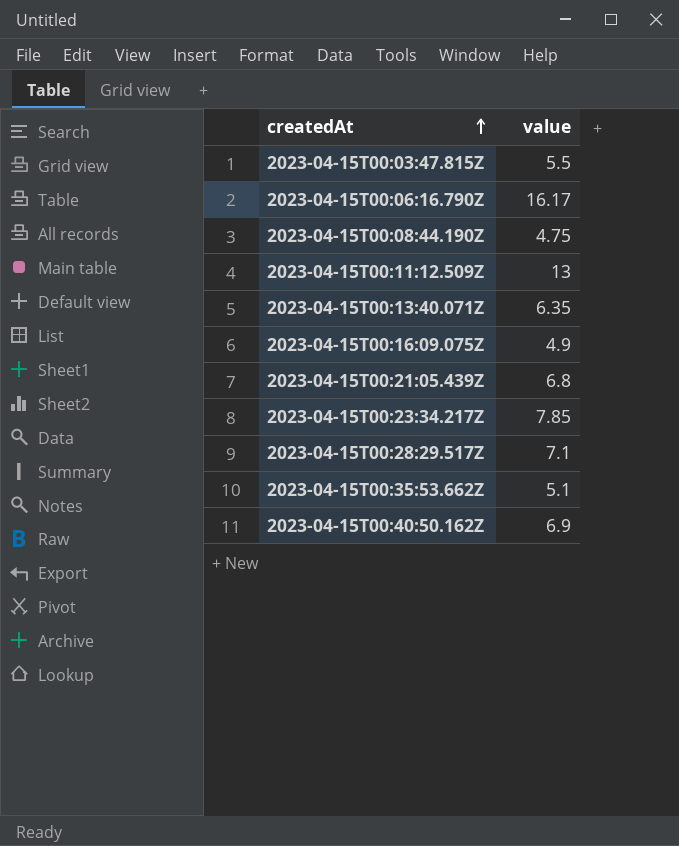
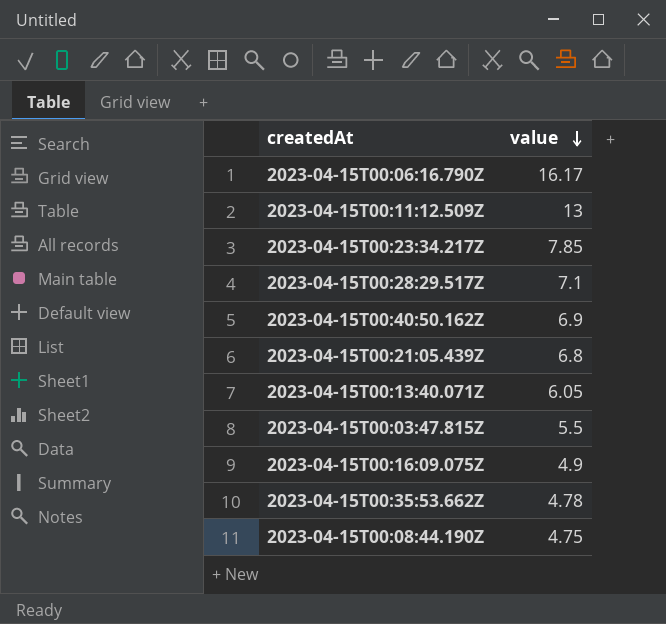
row order: createdAt ascending -> value descending
2023-04-15T00:13:40.071Z | value: 6.35 -> 6.05
2023-04-15T00:35:53.662Z | value: 5.1 -> 4.78

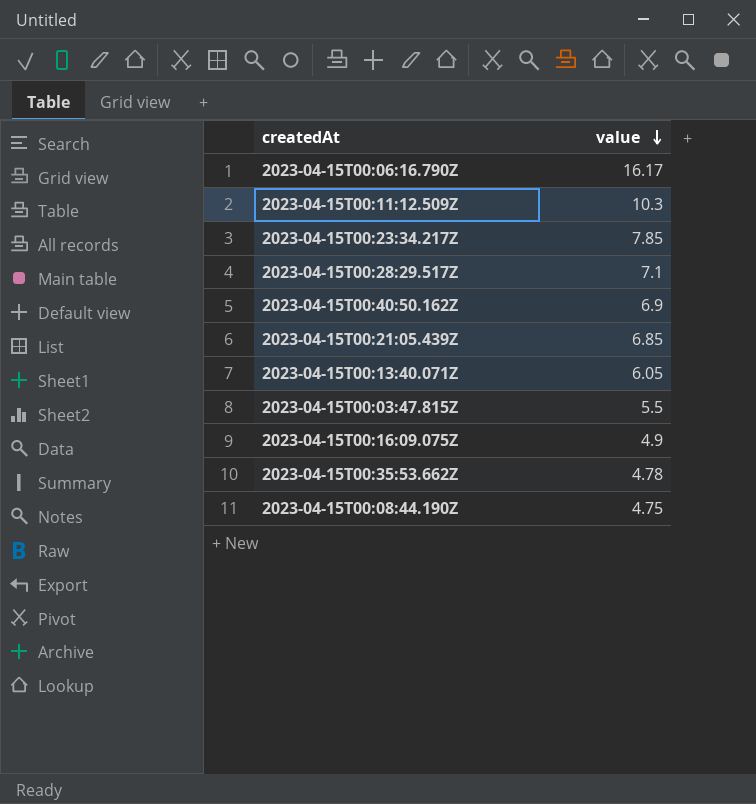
2023-04-15T00:11:12.509Z | value: 13 -> 10.3
2023-04-15T00:21:05.439Z | value: 6.8 -> 6.85

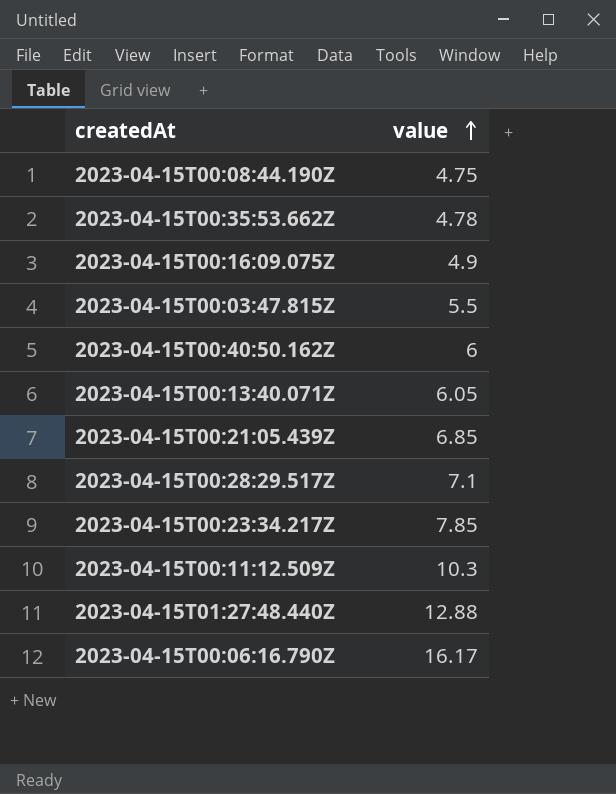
row order: value descending -> value ascending
2023-04-15T00:40:50.162Z | value: 6.9 -> 6
row 2023-04-15T01:27:48.440Z: none -> 12.88

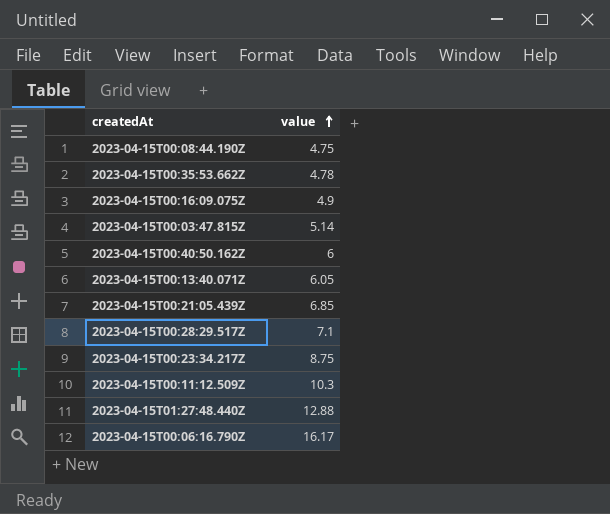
2023-04-15T00:03:47.815Z | value: 5.5 -> 5.14
2023-04-15T00:23:34.217Z | value: 7.85 -> 8.75

